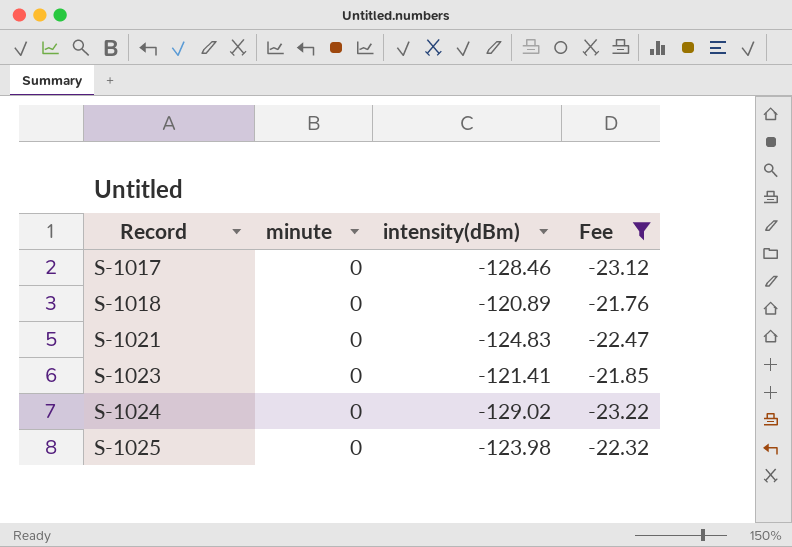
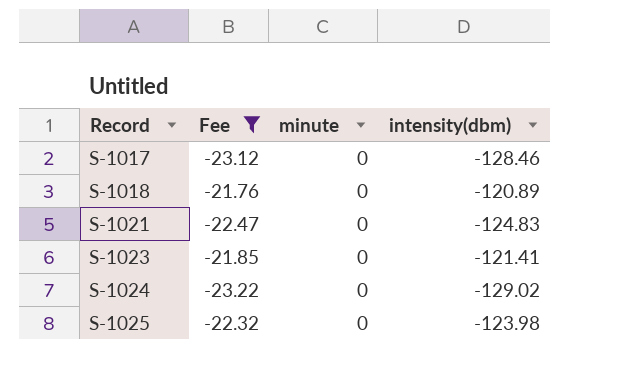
column Fee | position: 4 -> 2
column name: intensity(dBm) -> intensity(dbm)

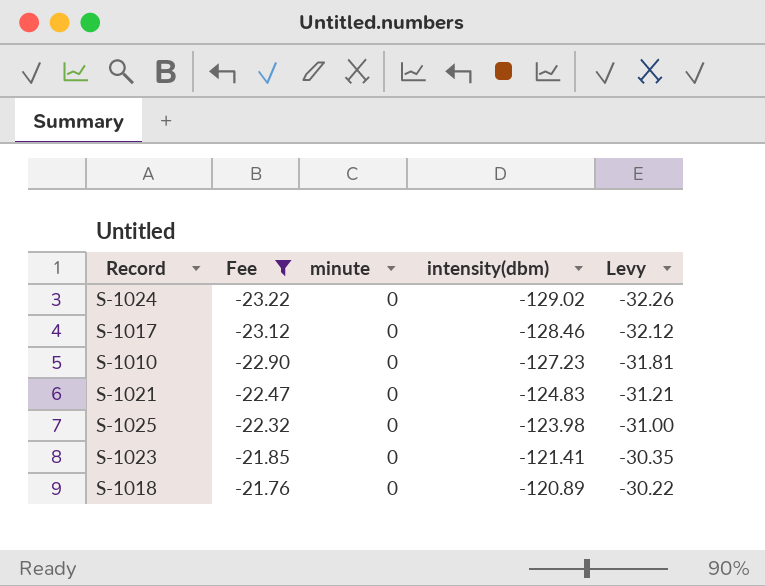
row order: Record ascending -> Fee ascending
column Levy | formula: none -> [intensity(dbm)] * 0.25
row S-1010: none -> -22.90 | 0 | -127.23 | -31.81

